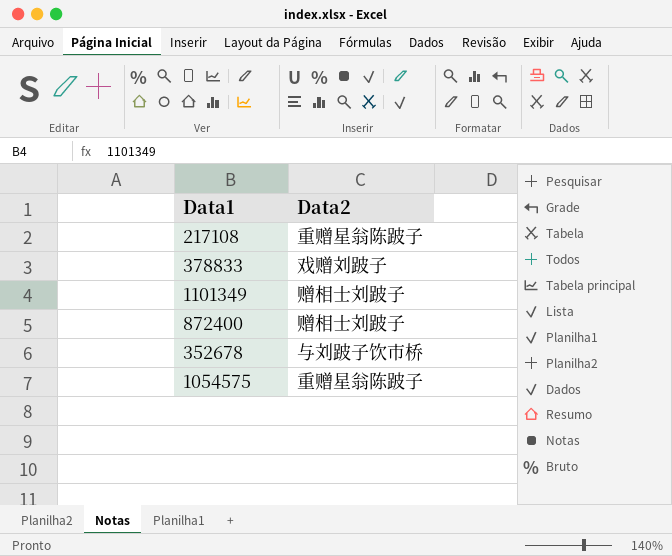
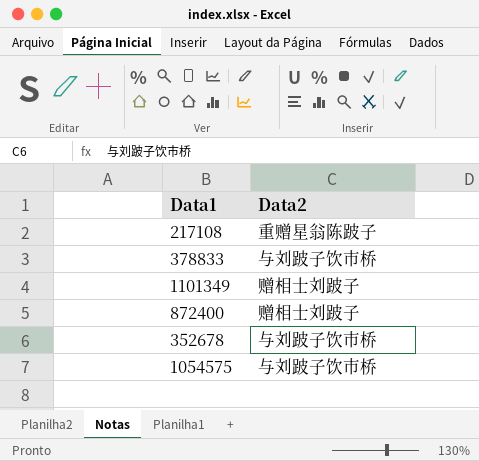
378833 | Data2: 戏赠刘跛子 -> 与刘跛子饮市桥
1054575 | Data2: 重赠星翁陈跛子 -> 与刘跛子饮市桥

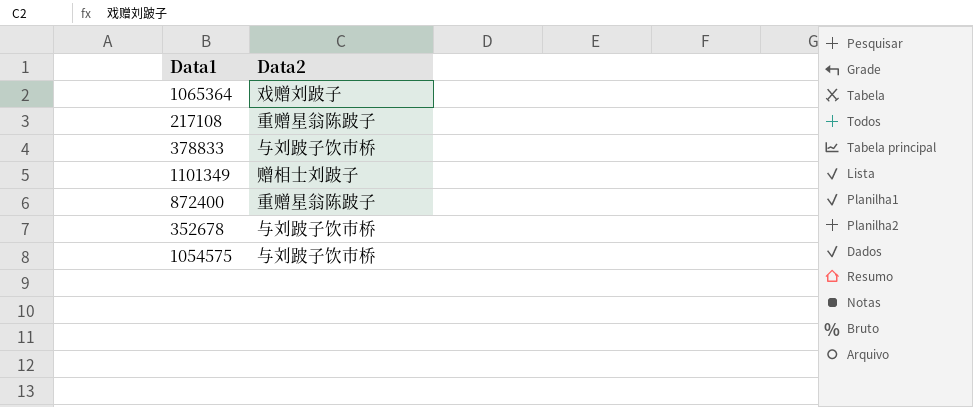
row 1065364: none -> 戏赠刘跛子
872400 | Data2: 赠相士刘跛子 -> 重赠星翁陈跛子

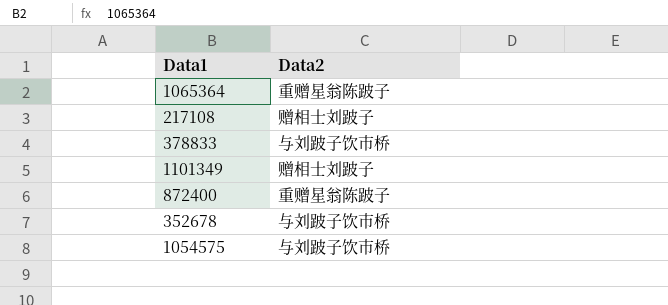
1065364 | Data2: 戏赠刘跛子 -> 重赠星翁陈跛子
217108 | Data2: 重赠星翁陈跛子 -> 赠相士刘跛子

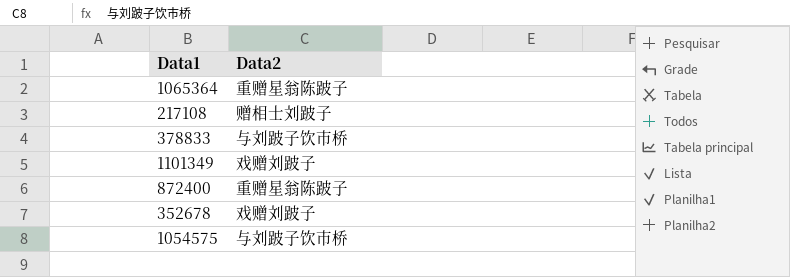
1101349 | Data2: 赠相士刘跛子 -> 戏赠刘跛子
352678 | Data2: 与刘跛子饮市桥 -> 戏赠刘跛子

